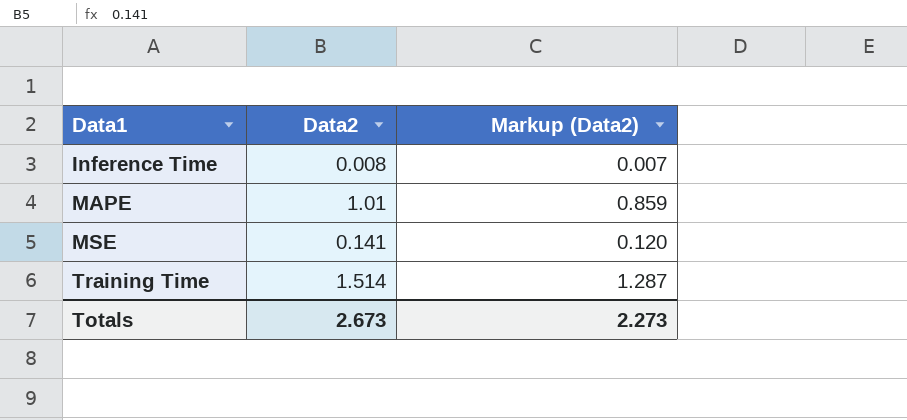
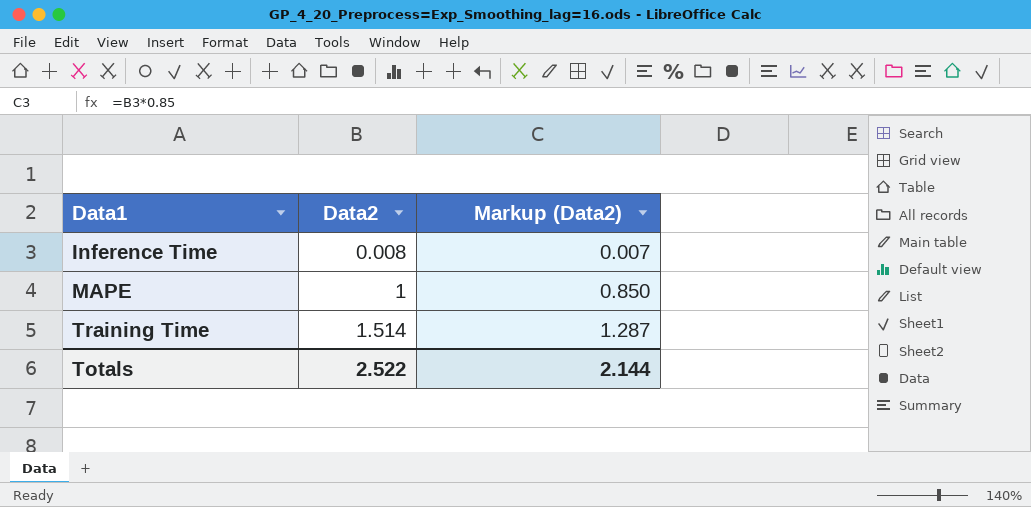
row MSE: 0.141 | 0.120 -> none
MAPE | Data2: 1.01 -> 1
MAPE | Markup (Data2): 0.859 -> 0.850
Totals | Data2: 2.673 -> 2.522
Totals | Markup (Data2): 2.273 -> 2.144

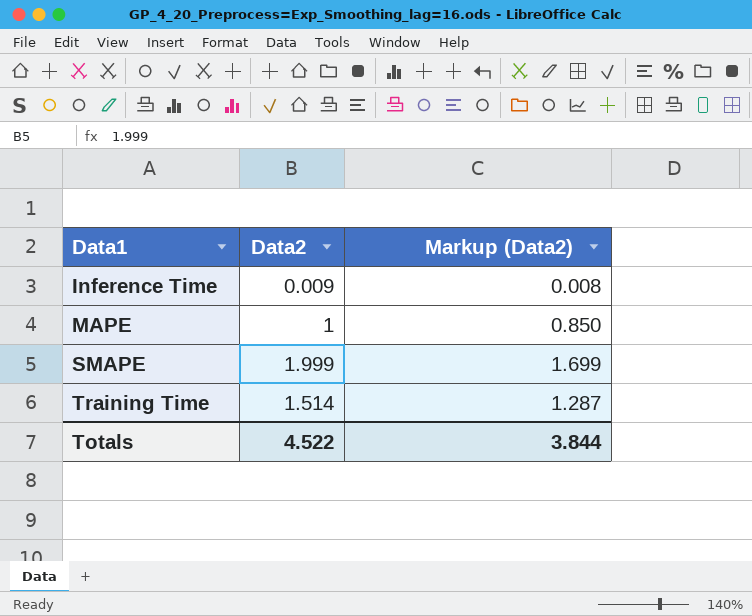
Inference Time | Data2: 0.008 -> 0.009
Inference Time | Markup (Data2): 0.007 -> 0.008
row SMAPE: none -> 1.999 | 1.699
Totals | Data2: 2.522 -> 4.522
Totals | Markup (Data2): 2.144 -> 3.844

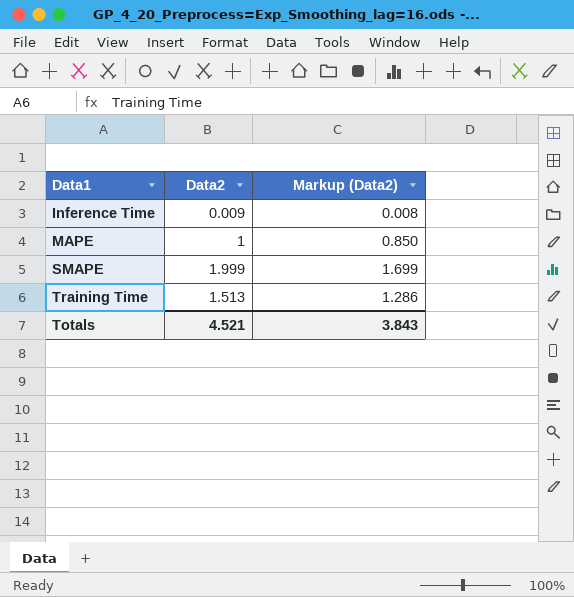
Training Time | Data2: 1.514 -> 1.513
Training Time | Markup (Data2): 1.287 -> 1.286
Totals | Data2: 4.522 -> 4.521
Totals | Markup (Data2): 3.844 -> 3.843

